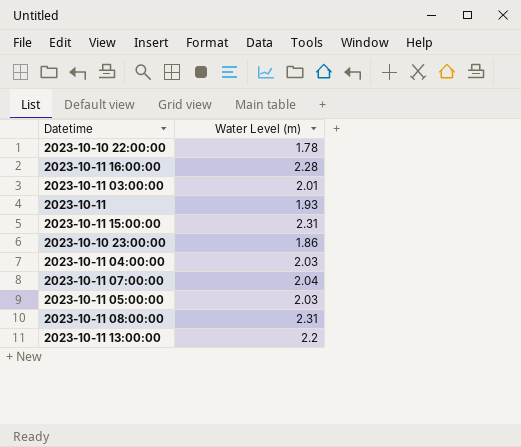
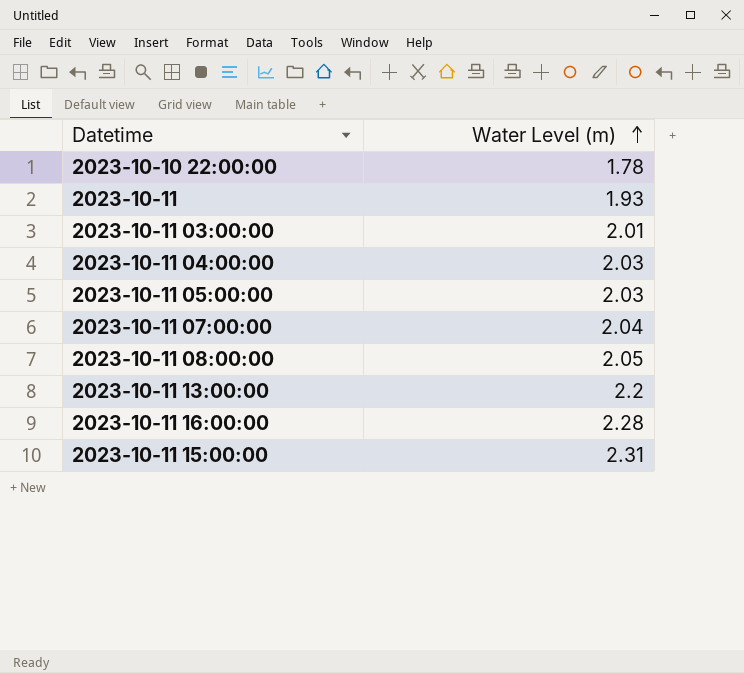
row order: none -> Water Level (m) ascending
row 2023-10-10 23:00:00: 1.86 -> none
2023-10-11 08:00:00 | Water Level (m): 2.31 -> 2.05

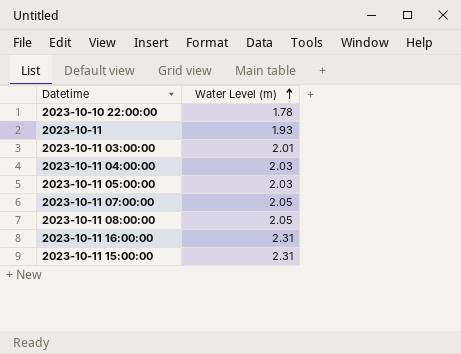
row 2023-10-11 13:00:00: 2.2 -> none
2023-10-11 07:00:00 | Water Level (m): 2.04 -> 2.05
2023-10-11 16:00:00 | Water Level (m): 2.28 -> 2.31

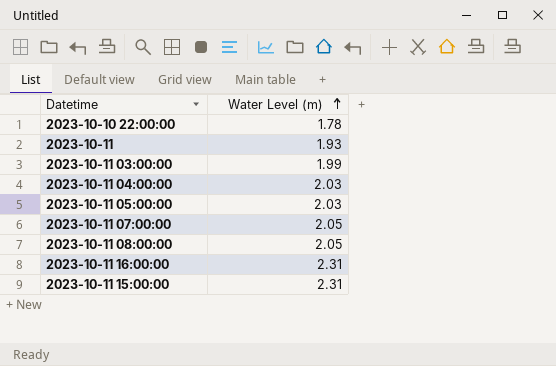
2023-10-11 03:00:00 | Water Level (m): 2.01 -> 1.99

